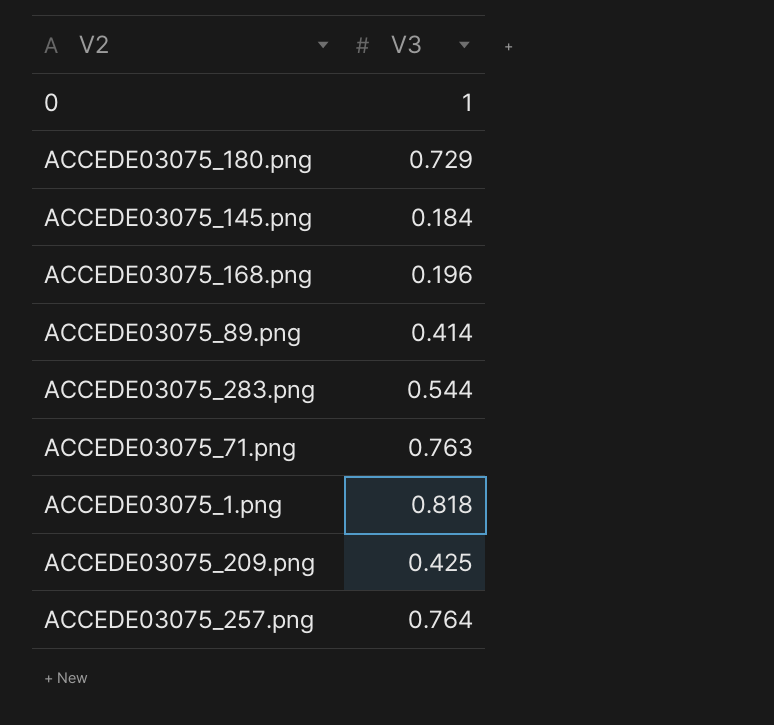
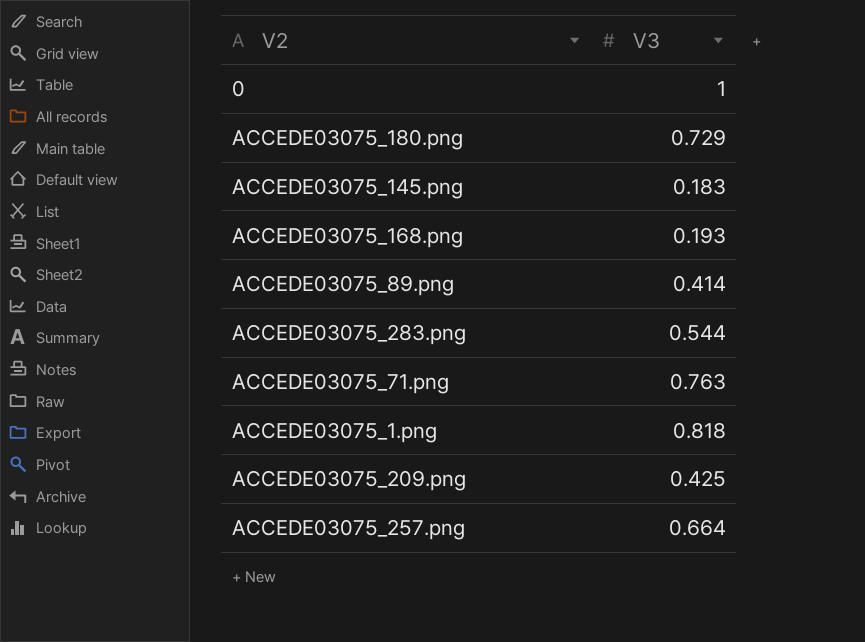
ACCEDE03075_145.png | V3: 0.184 -> 0.183
ACCEDE03075_168.png | V3: 0.196 -> 0.193
ACCEDE03075_257.png | V3: 0.764 -> 0.664

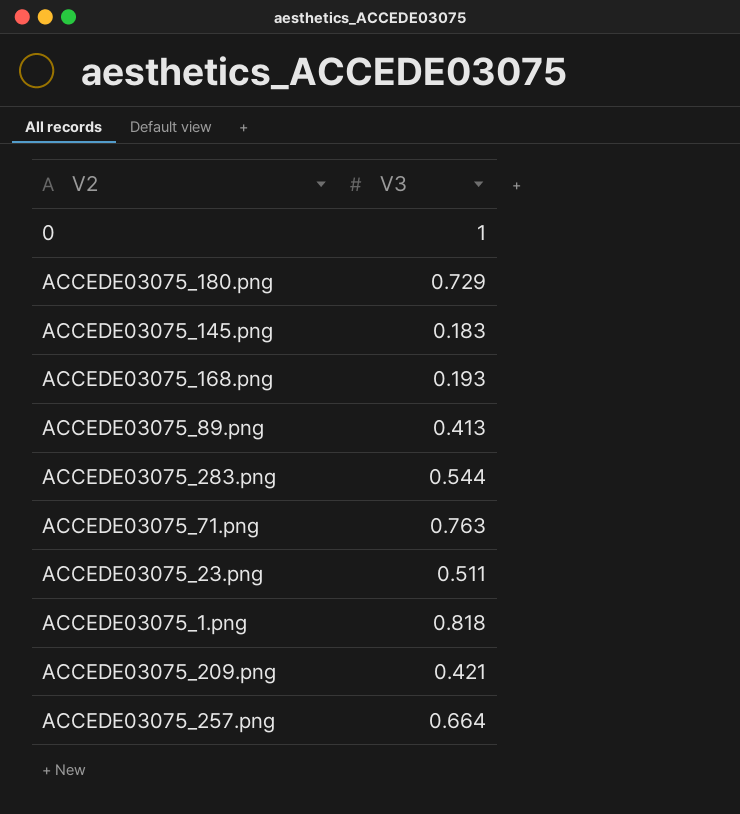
ACCEDE03075_89.png | V3: 0.414 -> 0.413
row ACCEDE03075_23.png: none -> 0.511
ACCEDE03075_209.png | V3: 0.425 -> 0.421

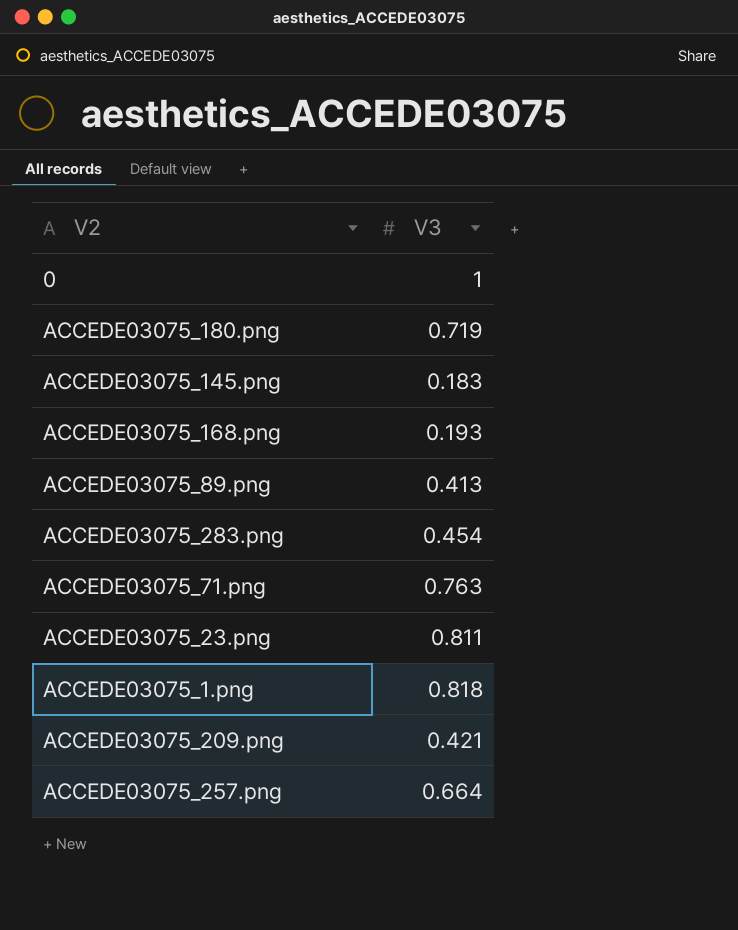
ACCEDE03075_180.png | V3: 0.729 -> 0.719
ACCEDE03075_283.png | V3: 0.544 -> 0.454
ACCEDE03075_23.png | V3: 0.511 -> 0.811

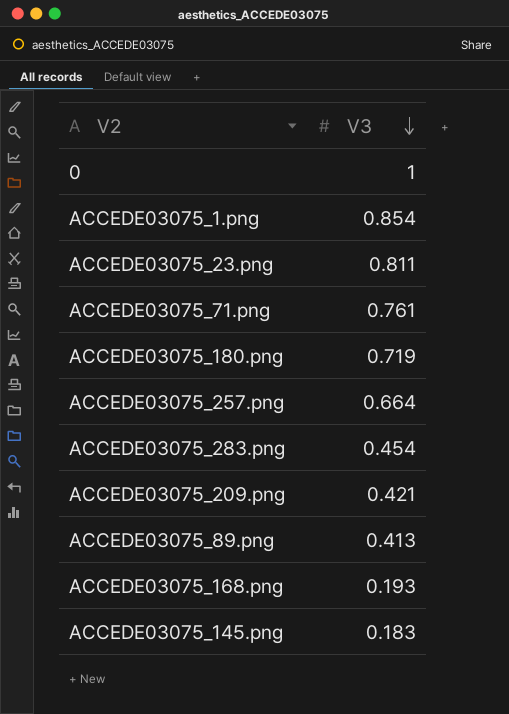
row order: none -> V3 descending
ACCEDE03075_1.png | V3: 0.818 -> 0.854
ACCEDE03075_71.png | V3: 0.763 -> 0.761

